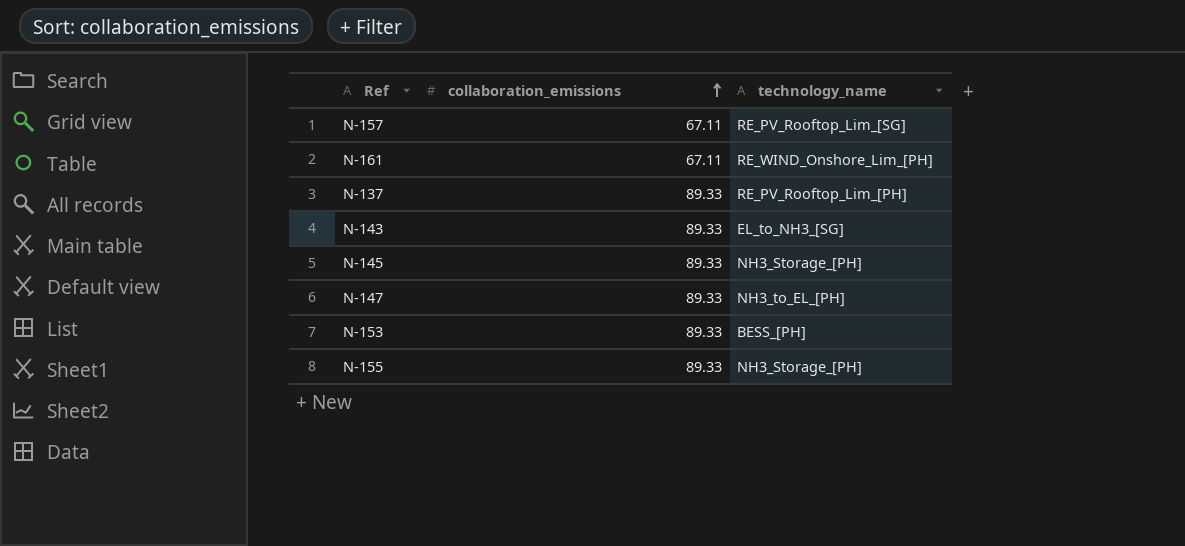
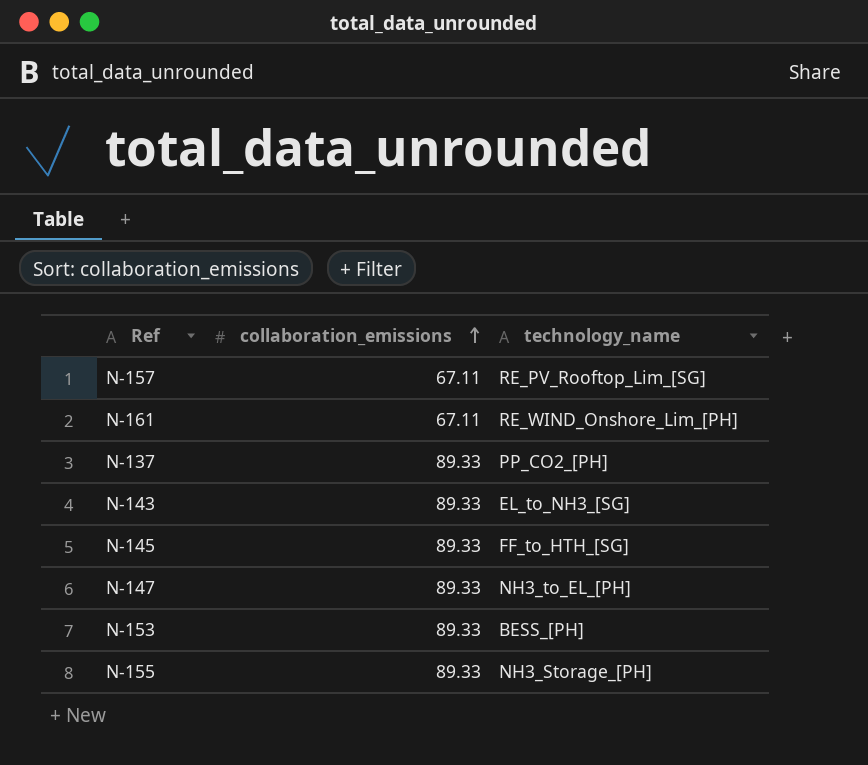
N-137 | technology_name: RE_PV_Rooftop_Lim_[PH] -> PP_CO2_[PH]
N-145 | technology_name: NH3_Storage_[PH] -> FF_to_HTH_[SG]

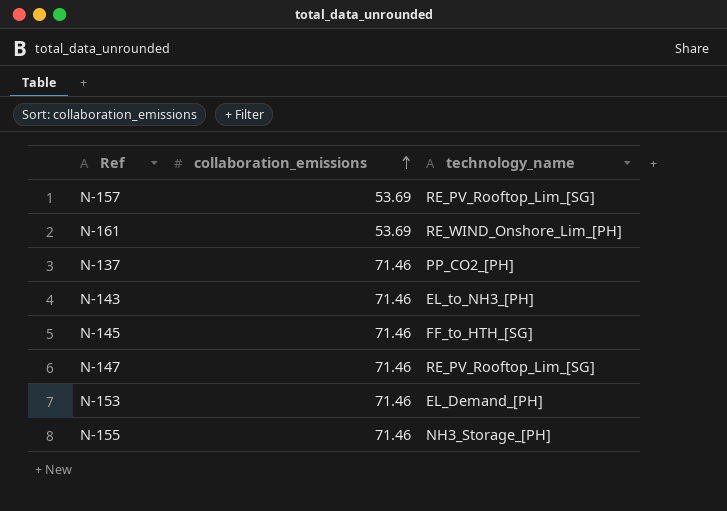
N-157 | collaboration_emissions: 67.11 -> 53.69
N-161 | collaboration_emissions: 67.11 -> 53.69
N-137 | collaboration_emissions: 89.33 -> 71.46
N-143 | collaboration_emissions: 89.33 -> 71.46
N-143 | technology_name: EL_to_NH3_[SG] -> EL_to_NH3_[PH]
N-145 | collaboration_emissions: 89.33 -> 71.46
N-147 | collaboration_emissions: 89.33 -> 71.46
N-147 | technology_name: NH3_to_EL_[PH] -> RE_PV_Rooftop_Lim_[SG]
N-153 | collaboration_emissions: 89.33 -> 71.46
N-153 | technology_name: BESS_[PH] -> EL_Demand_[PH]
N-155 | collaboration_emissions: 89.33 -> 71.46

